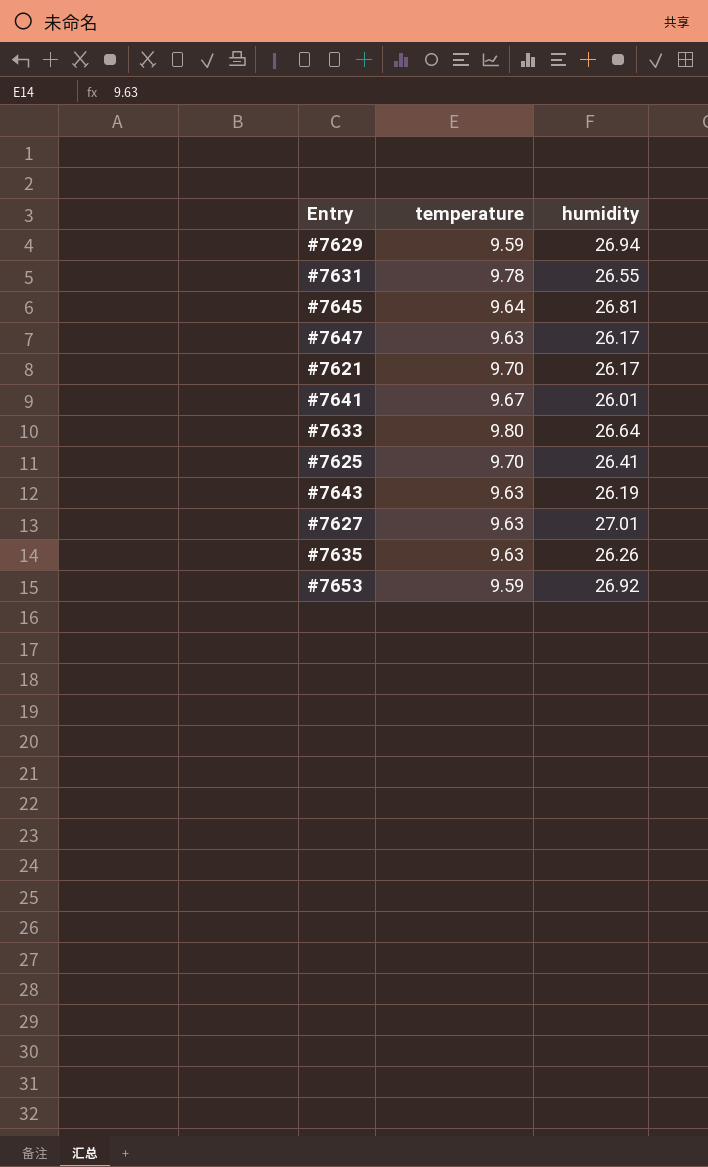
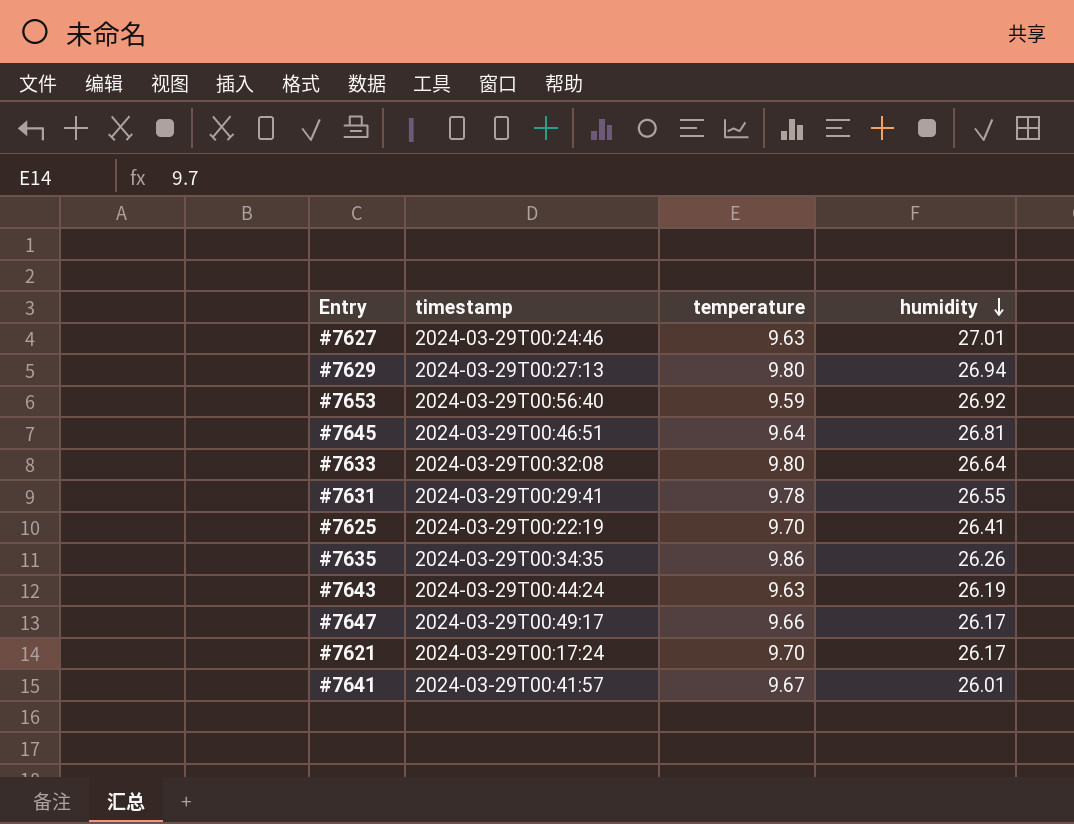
row order: none -> humidity descending
column timestamp | position: none -> 2
#7629 | temperature: 9.59 -> 9.80
#7635 | temperature: 9.63 -> 9.86
#7647 | temperature: 9.63 -> 9.66

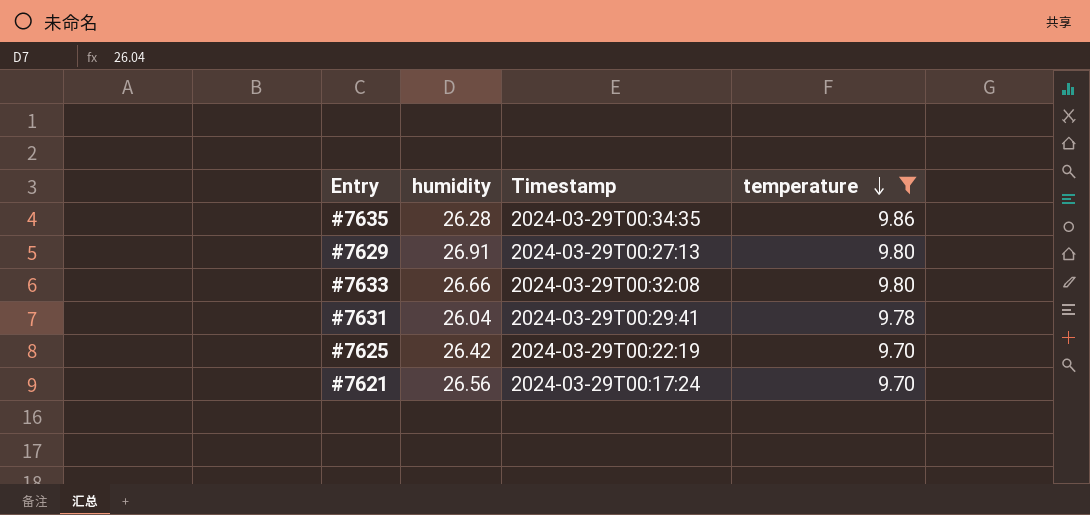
filter: none -> temperature >= 9.70
row order: humidity descending -> temperature descending
column humidity | position: 4 -> 2
column name: timestamp -> Timestamp
#7635 | humidity: 26.26 -> 26.28
#7629 | humidity: 26.94 -> 26.91
#7633 | humidity: 26.64 -> 26.66
#7631 | humidity: 26.55 -> 26.04
#7625 | humidity: 26.41 -> 26.42
#7621 | humidity: 26.17 -> 26.56

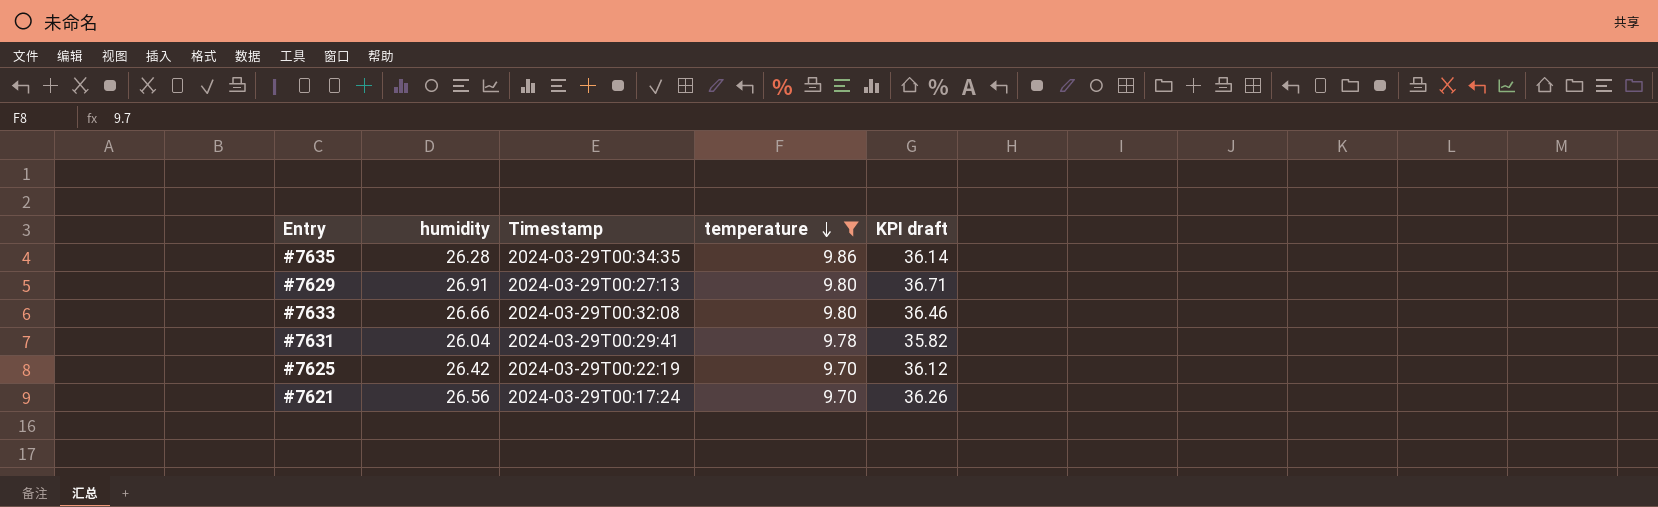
column KPI draft | formula: none -> [humidity] + [temperature]

